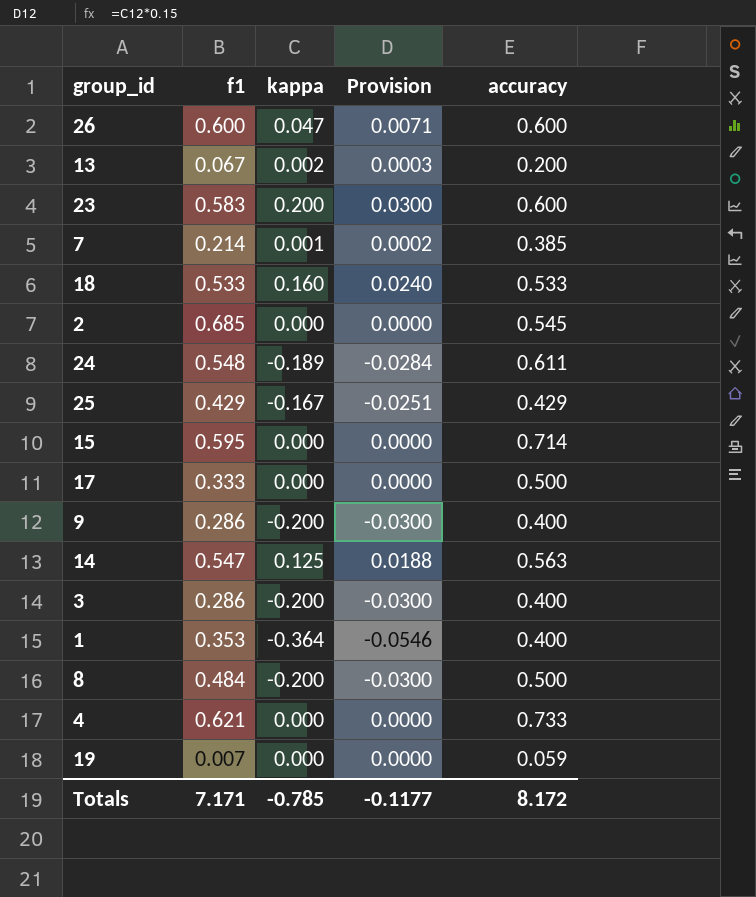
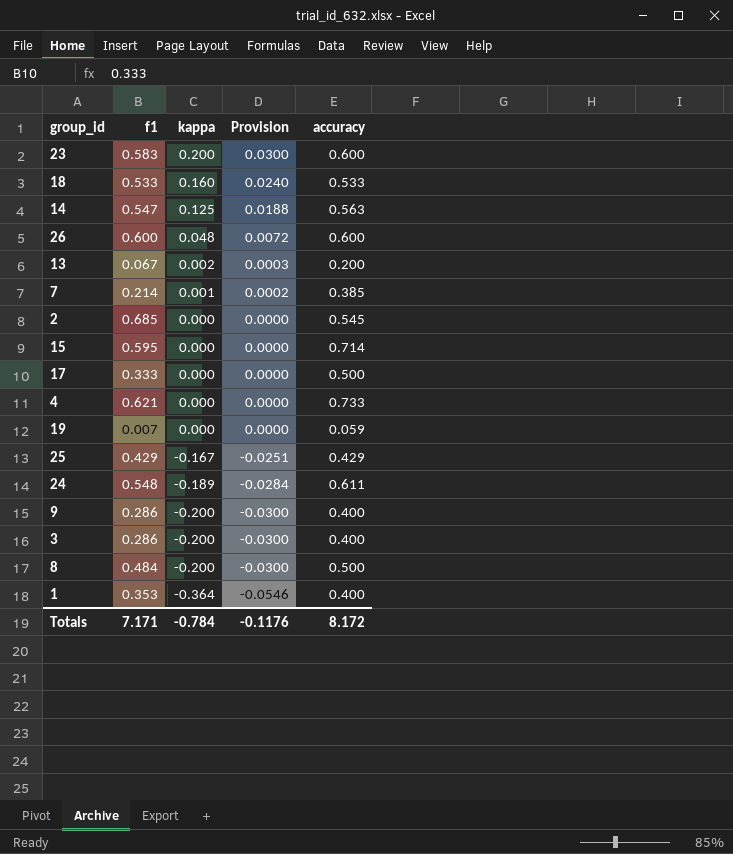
row order: none -> kappa descending
26 | kappa: 0.047 -> 0.048
26 | Provision: 0.0071 -> 0.0072
Totals | kappa: -0.785 -> -0.784
Totals | Provision: -0.1177 -> -0.1176

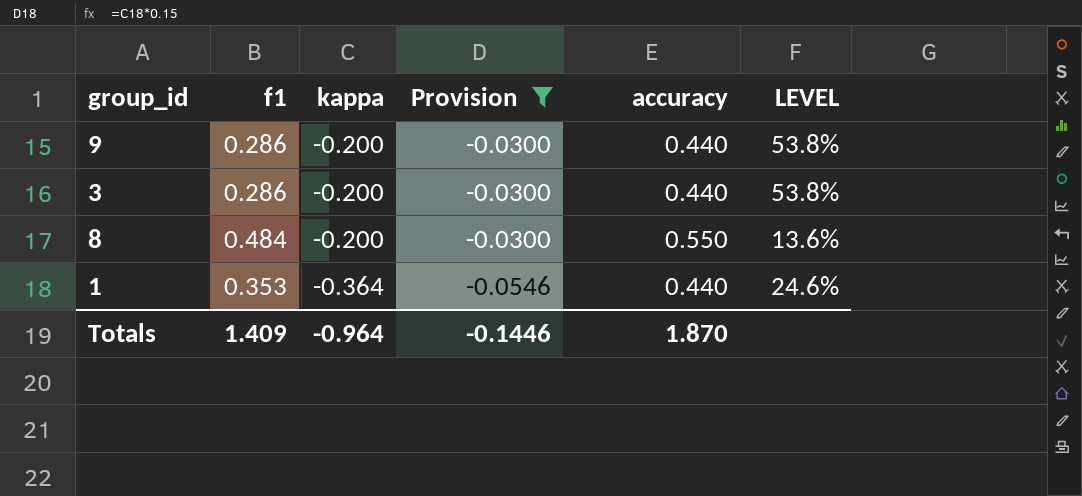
filter: none -> Provision <= -0.0300
column LEVEL | formula: none -> ([accuracy] - [f1]) / [f1]
9 | accuracy: 0.400 -> 0.440
3 | accuracy: 0.400 -> 0.440
8 | accuracy: 0.500 -> 0.550
1 | accuracy: 0.400 -> 0.440
Totals | f1: 7.171 -> 1.409
Totals | kappa: -0.784 -> -0.964
Totals | Provision: -0.1176 -> -0.1446
Totals | accuracy: 8.172 -> 1.870

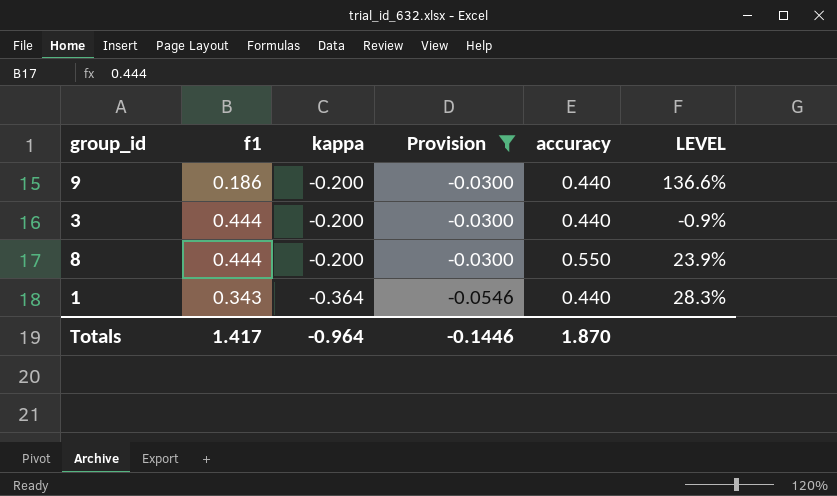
9 | f1: 0.286 -> 0.186
9 | LEVEL: 53.8% -> 136.6%
3 | f1: 0.286 -> 0.444
3 | LEVEL: 53.8% -> -0.9%
8 | f1: 0.484 -> 0.444
8 | LEVEL: 13.6% -> 23.9%
1 | f1: 0.353 -> 0.343
1 | LEVEL: 24.6% -> 28.3%
Totals | f1: 1.409 -> 1.417

